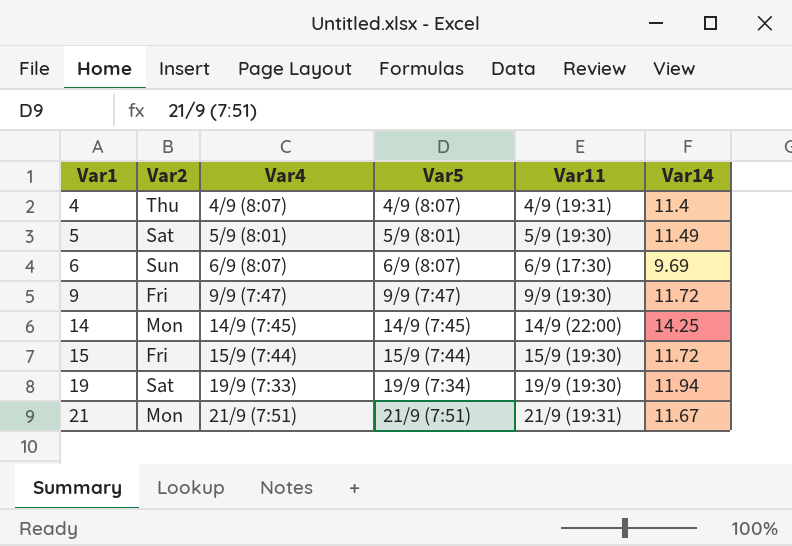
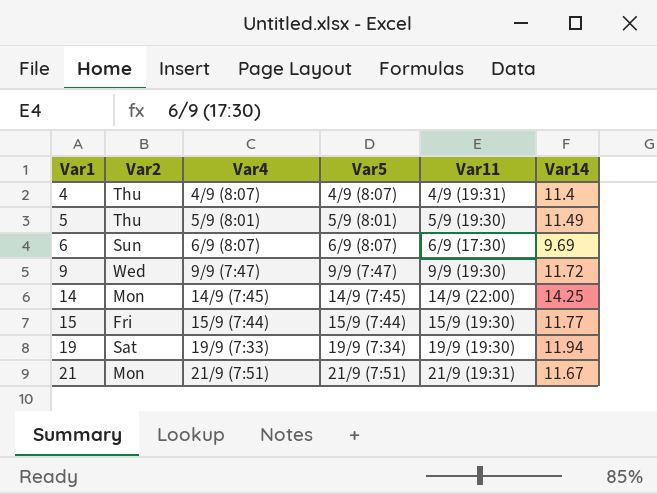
5 | Var2: Sat -> Thu
9 | Var2: Fri -> Wed
15 | Var14: 11.72 -> 11.77

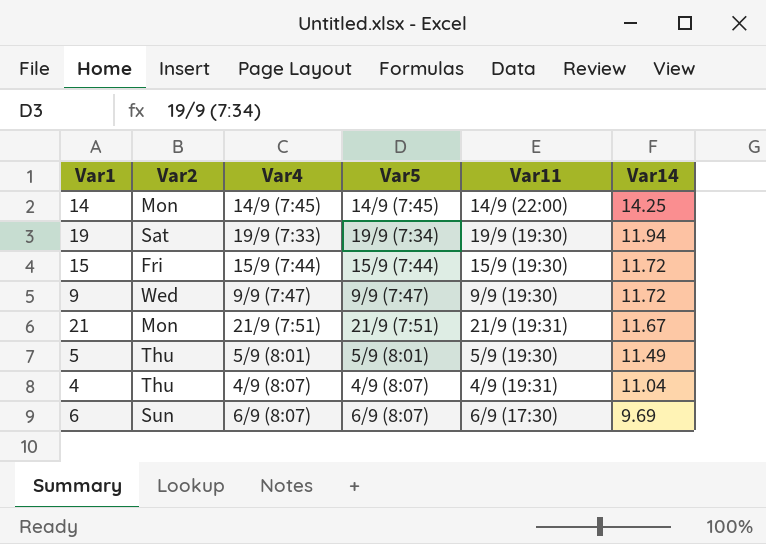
row order: Var1 ascending -> Var14 descending
15 | Var14: 11.77 -> 11.72
4 | Var14: 11.4 -> 11.04

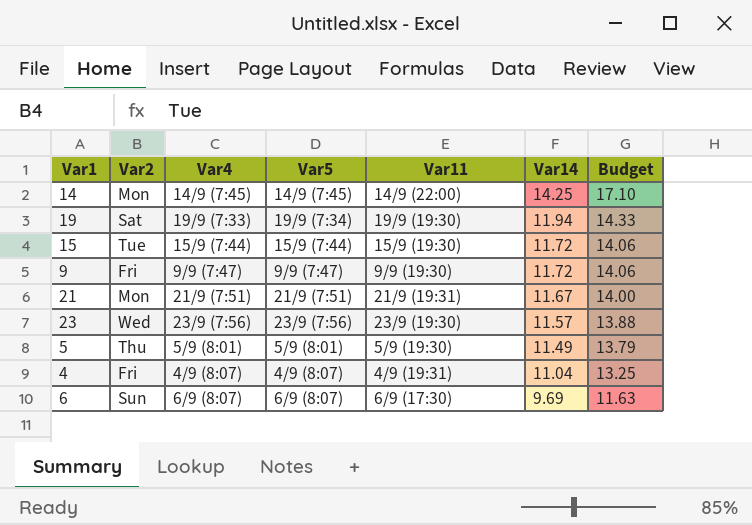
column Budget | formula: none -> [Var14] * 1.2
15 | Var2: Fri -> Tue
9 | Var2: Wed -> Fri
row 23: none -> Wed | 23/9 (7:56) | 23/9 (7:56) | 23/9 (19:30) | 11.57 | 13.88
4 | Var2: Thu -> Fri

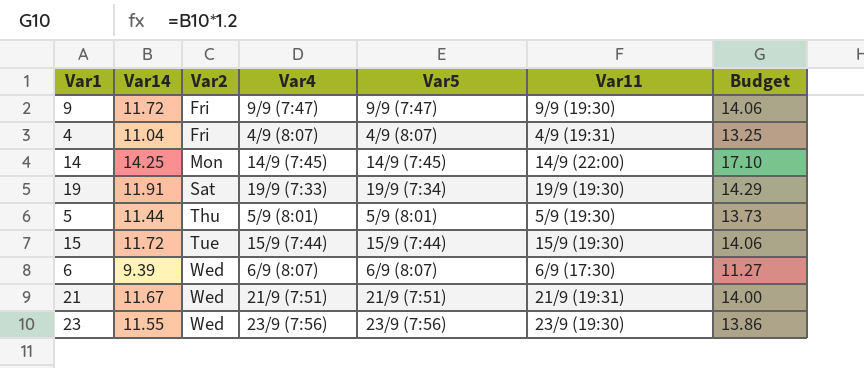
row order: Var14 descending -> Var2 ascending
column Var14 | position: 6 -> 2
19 | Var14: 11.94 -> 11.91
19 | Budget: 14.33 -> 14.29
5 | Var14: 11.49 -> 11.44
5 | Budget: 13.79 -> 13.73
6 | Var14: 9.69 -> 9.39
6 | Var2: Sun -> Wed
6 | Budget: 11.63 -> 11.27
21 | Var2: Mon -> Wed
23 | Var14: 11.57 -> 11.55
23 | Budget: 13.88 -> 13.86

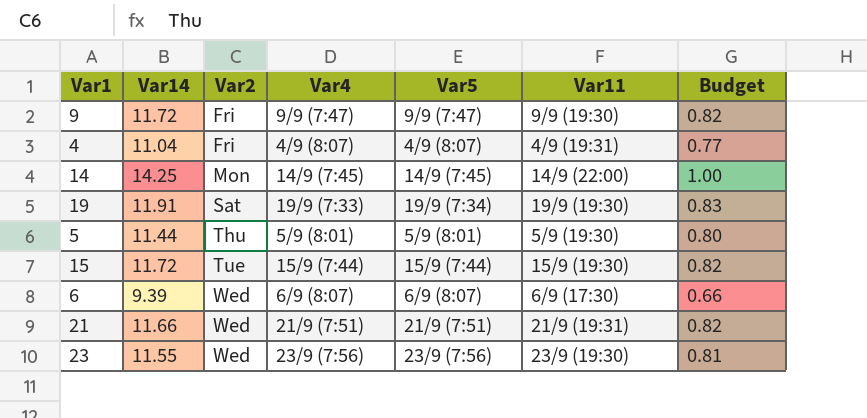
column Budget | formula: [Var14] * 1.2 -> [Var14] * 0.07
21 | Var14: 11.67 -> 11.66

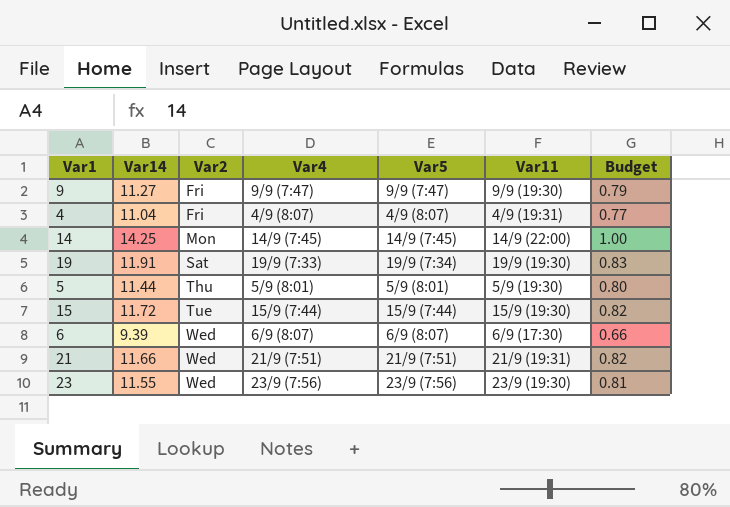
9 | Var14: 11.72 -> 11.27
9 | Budget: 0.82 -> 0.79

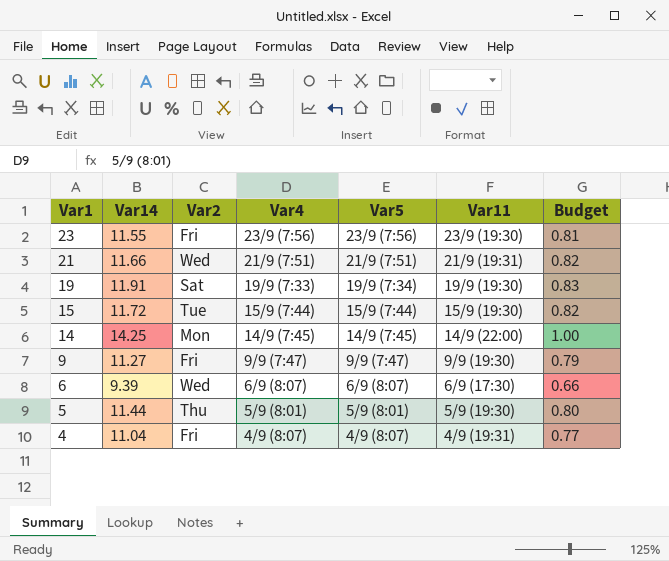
row order: Var2 ascending -> Var1 descending
23 | Var2: Wed -> Fri

